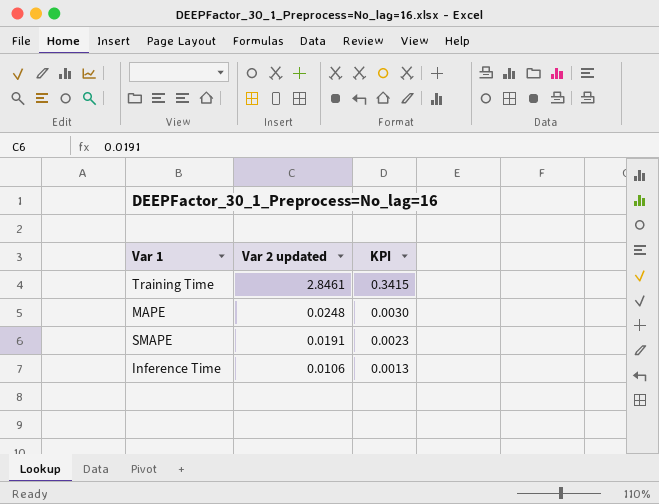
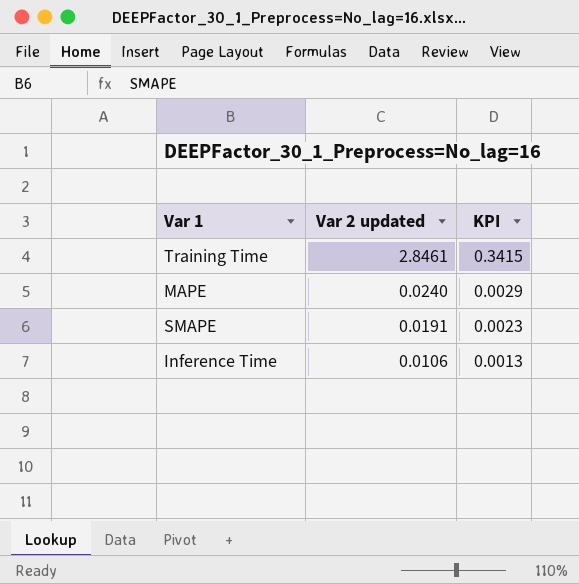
MAPE | Var 2 updated: 0.0248 -> 0.0240
MAPE | KPI: 0.0030 -> 0.0029

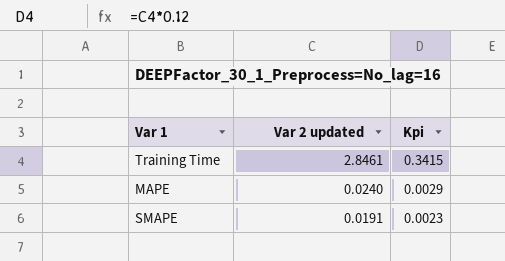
column name: KPI -> Kpi
row Inference Time: 0.0106 | 0.0013 -> none

